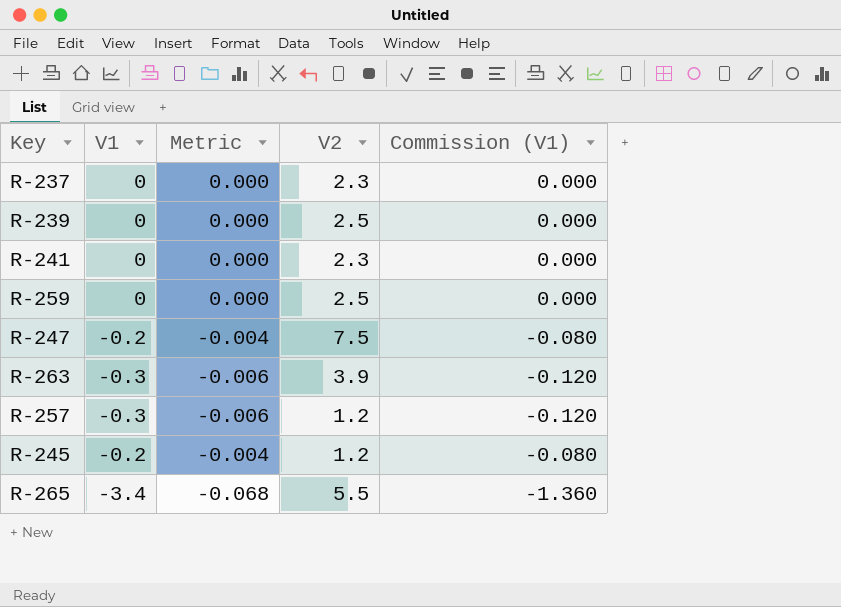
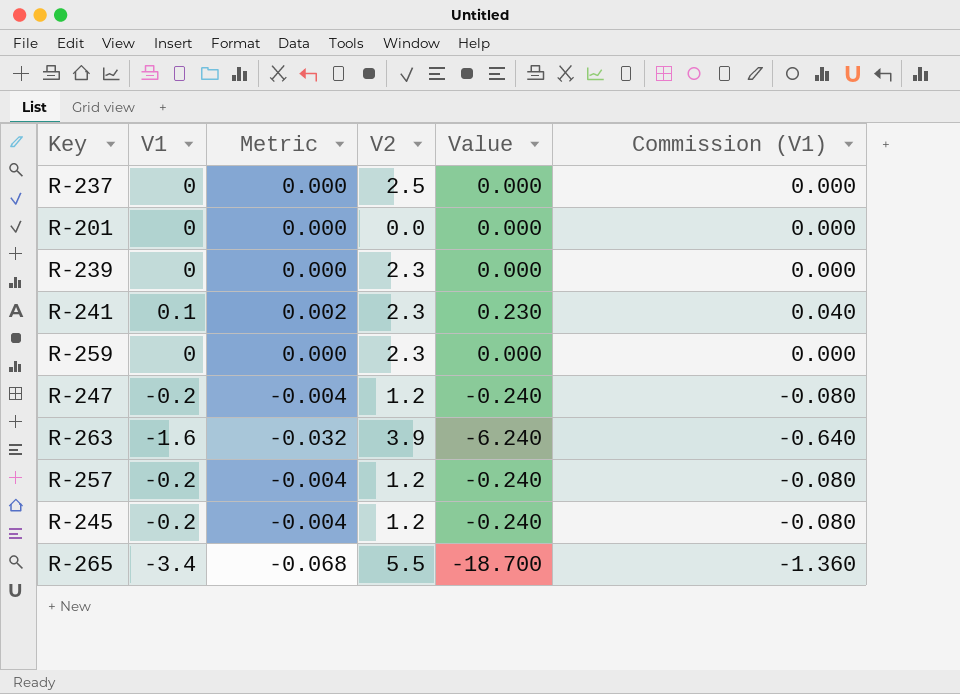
column Value | formula: none -> [V1] * [V2]
R-237 | V2: 2.3 -> 2.5
row R-201: none -> 0 | 0.000 | 0.0 | 0.000 | 0.000
R-239 | V2: 2.5 -> 2.3
R-241 | V1: 0 -> 0.1
R-241 | Metric: 0.000 -> 0.002
R-241 | Commission (V1): 0.000 -> 0.040
R-259 | V2: 2.5 -> 2.3
R-247 | V2: 7.5 -> 1.2
R-263 | V1: -0.3 -> -1.6
R-263 | Metric: -0.006 -> -0.032
R-263 | Commission (V1): -0.120 -> -0.640
R-257 | V1: -0.3 -> -0.2
R-257 | Metric: -0.006 -> -0.004
R-257 | Commission (V1): -0.120 -> -0.080

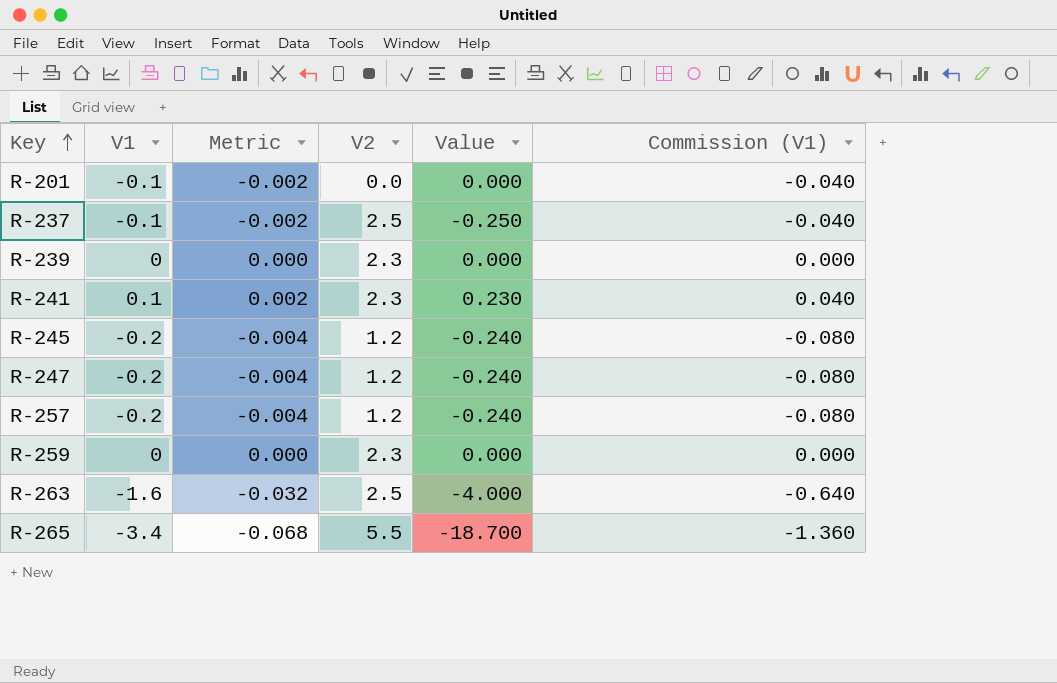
row order: none -> Key ascending
R-201 | V1: 0 -> -0.1
R-201 | Metric: 0.000 -> -0.002
R-201 | Commission (V1): 0.000 -> -0.040
R-237 | V1: 0 -> -0.1
R-237 | Metric: 0.000 -> -0.002
R-237 | Value: 0.000 -> -0.250
R-237 | Commission (V1): 0.000 -> -0.040
R-263 | V2: 3.9 -> 2.5
R-263 | Value: -6.240 -> -4.000

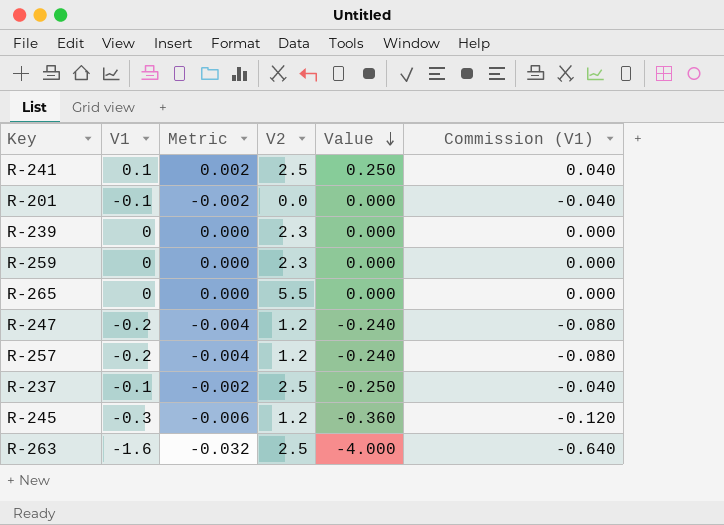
row order: Key ascending -> Value descending
R-241 | V2: 2.3 -> 2.5
R-241 | Value: 0.230 -> 0.250
R-265 | V1: -3.4 -> 0
R-265 | Metric: -0.068 -> 0.000
R-265 | Value: -18.700 -> 0.000
R-265 | Commission (V1): -1.360 -> 0.000
R-245 | V1: -0.2 -> -0.3
R-245 | Metric: -0.004 -> -0.006
R-245 | Value: -0.240 -> -0.360
R-245 | Commission (V1): -0.080 -> -0.120

